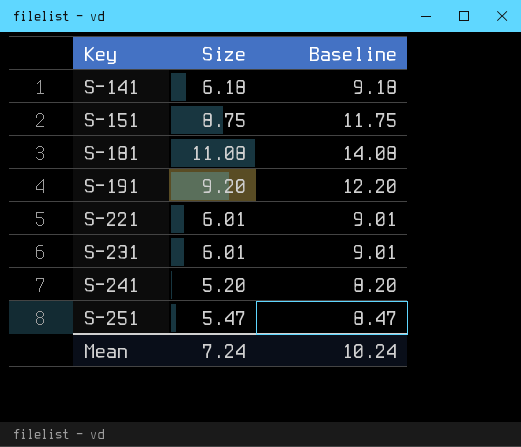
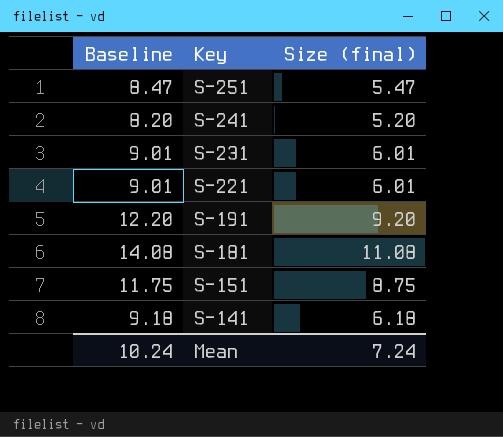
row order: Key ascending -> Key descending
column Baseline | position: 3 -> 1
column name: Size -> Size (final)

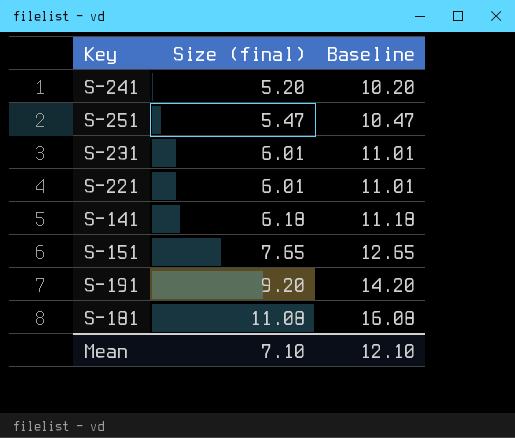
row order: Key descending -> Size (final) ascending
column Baseline | formula: [Size (final)] + 3 -> [Size (final)] + 5
column Baseline | position: 1 -> 3
S-151 | Size (final): 8.75 -> 7.65
Mean | Size (final): 7.24 -> 7.10
Mean | Baseline: 10.24 -> 12.10

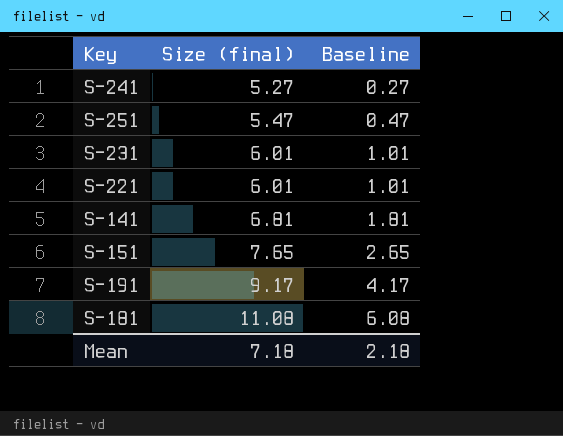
column Baseline | formula: [Size (final)] + 5 -> [Size (final)] - 5
S-241 | Size (final): 5.20 -> 5.27
S-141 | Size (final): 6.18 -> 6.81
S-191 | Size (final): 9.20 -> 9.17
Mean | Size (final): 7.10 -> 7.18
Mean | Baseline: 12.10 -> 2.18

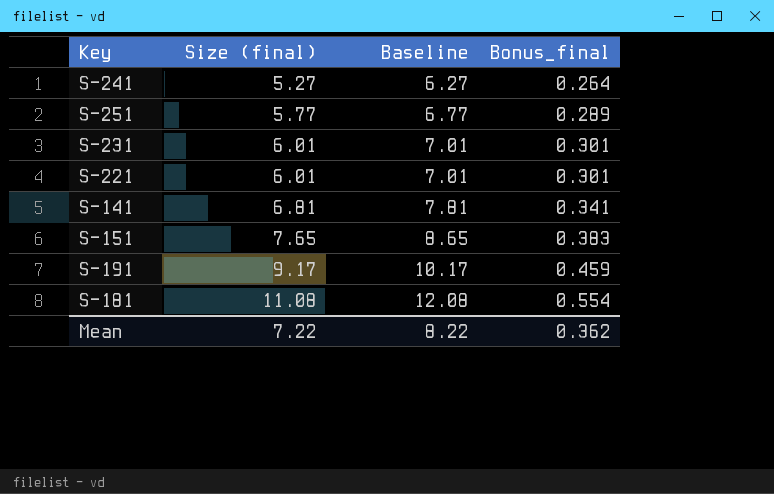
column Baseline | formula: [Size (final)] - 5 -> [Size (final)] + 1
column Bonus_final | formula: none -> [Size (final)] * 0.05
S-251 | Size (final): 5.47 -> 5.77
Mean | Size (final): 7.18 -> 7.22
Mean | Baseline: 2.18 -> 8.22

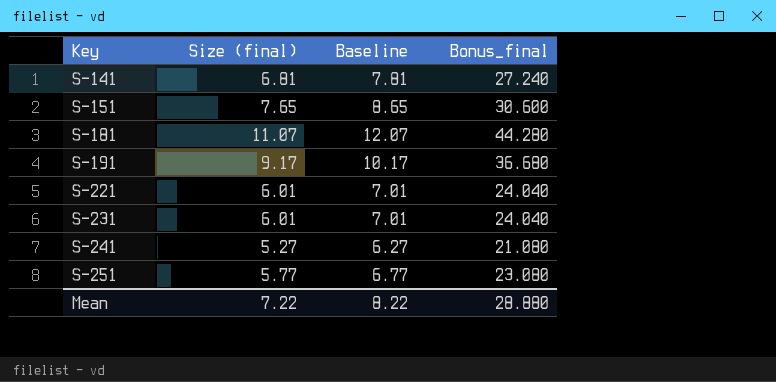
row order: Size (final) ascending -> Key ascending
column Bonus_final | formula: [Size (final)] * 0.05 -> [Size (final)] * 4
S-181 | Size (final): 11.08 -> 11.07
S-181 | Baseline: 12.08 -> 12.07
Mean | Bonus_final: 0.362 -> 28.880

